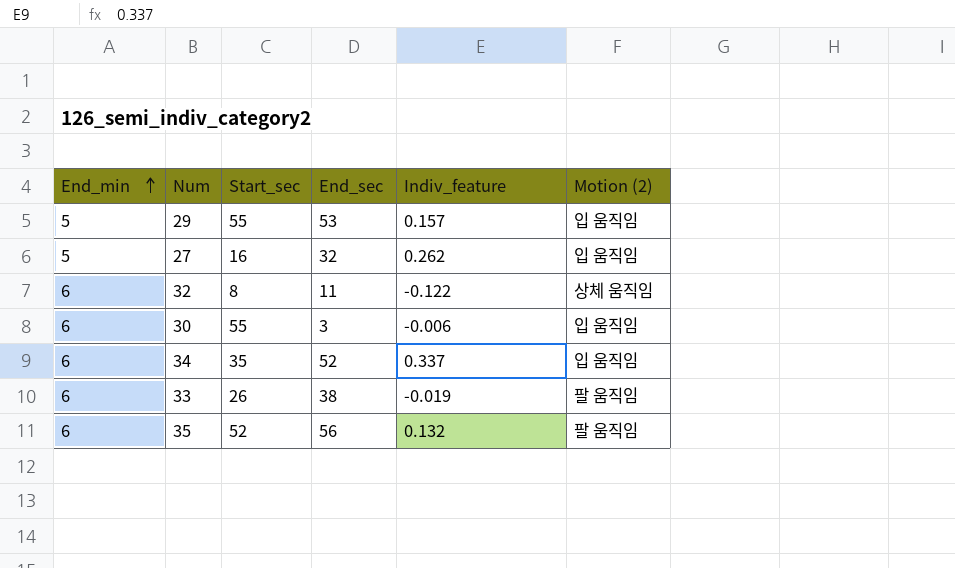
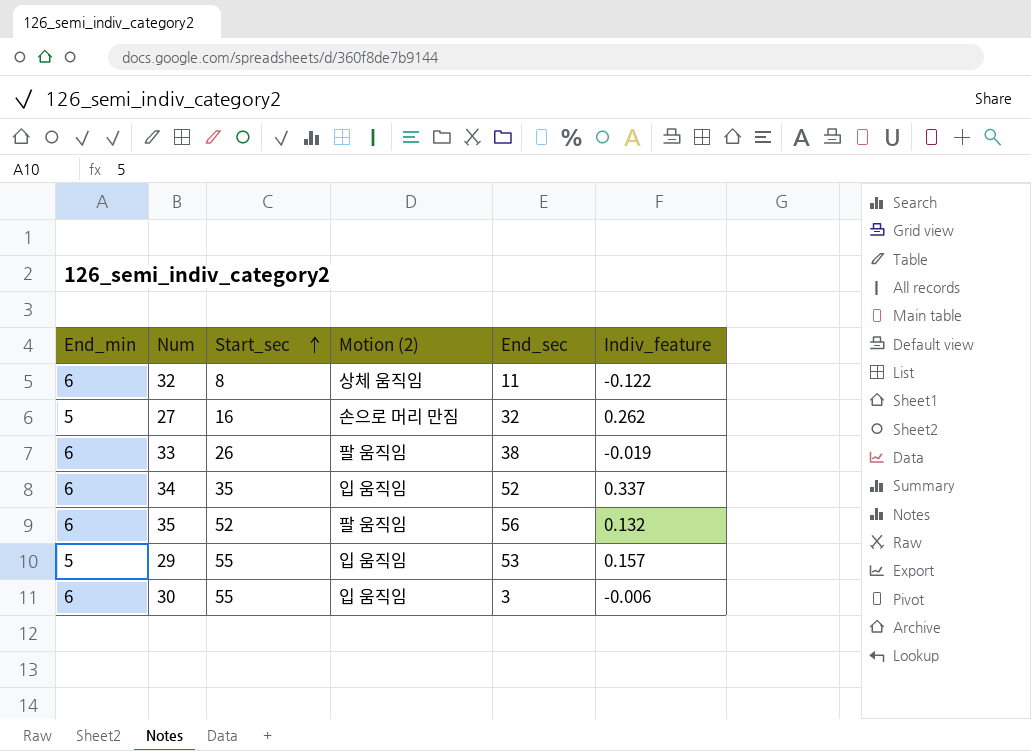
row order: End_min ascending -> Start_sec ascending
column Motion (2) | position: 6 -> 4
27 | Motion (2): 입 움직임 -> 손으로 머리 만짐

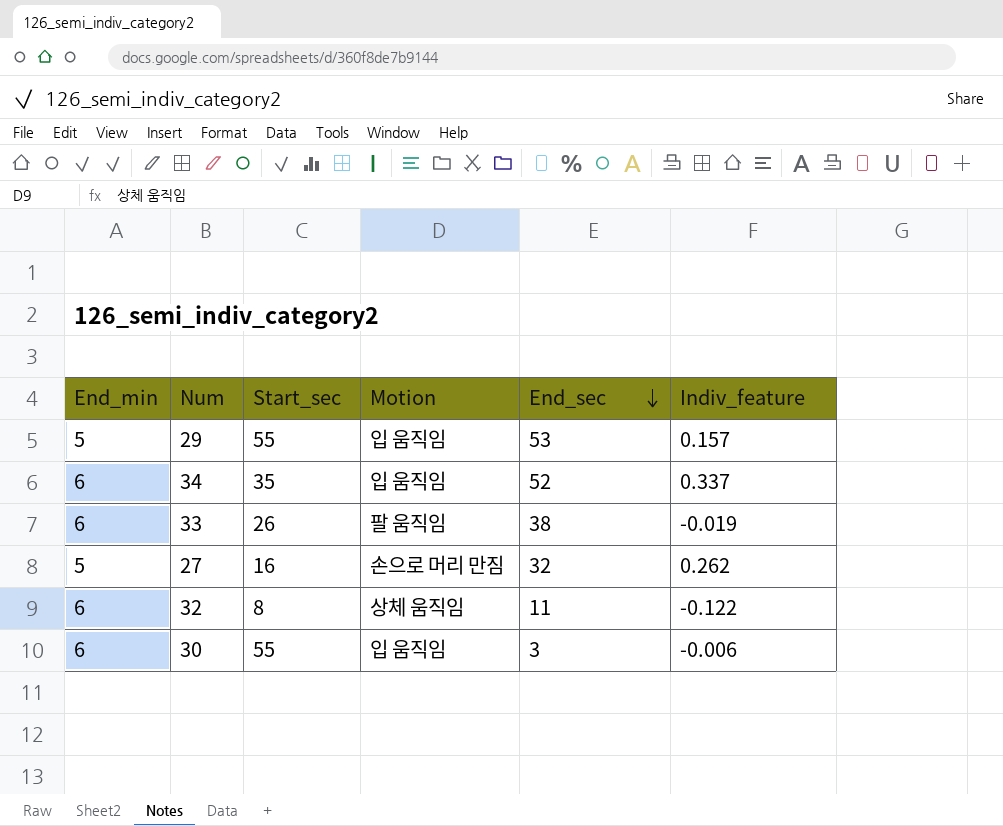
row order: Start_sec ascending -> End_sec descending
column name: Motion (2) -> Motion
row 35: 6 | 52 | 팔 움직임 | 56 | 0.132 -> none

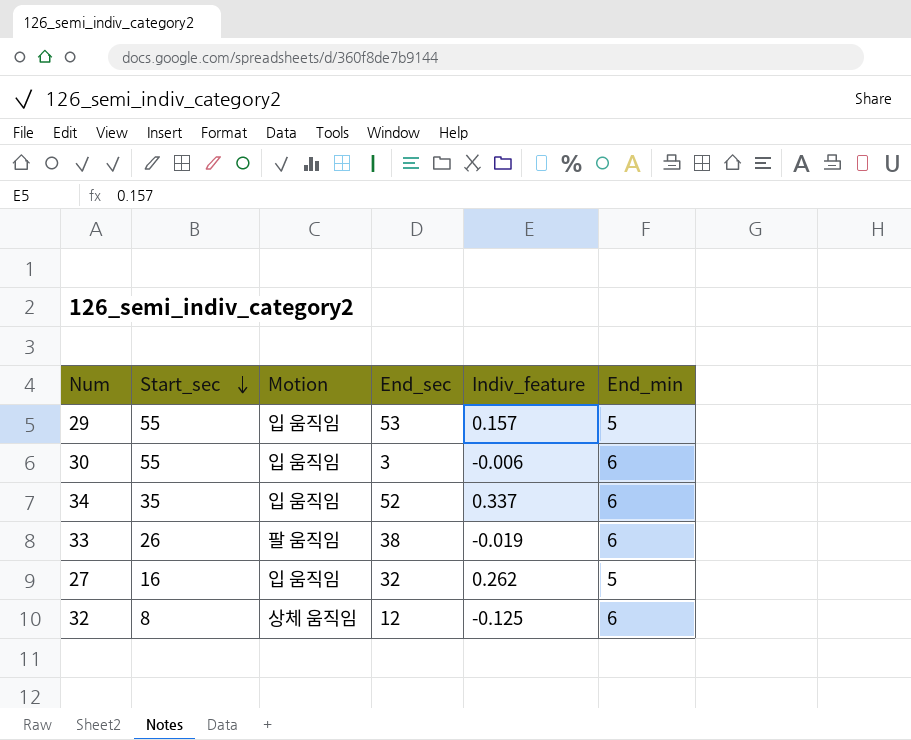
row order: End_sec descending -> Start_sec descending
column End_min | position: 1 -> 6
27 | Motion: 손으로 머리 만짐 -> 입 움직임
32 | End_sec: 11 -> 12
32 | Indiv_feature: -0.122 -> -0.125

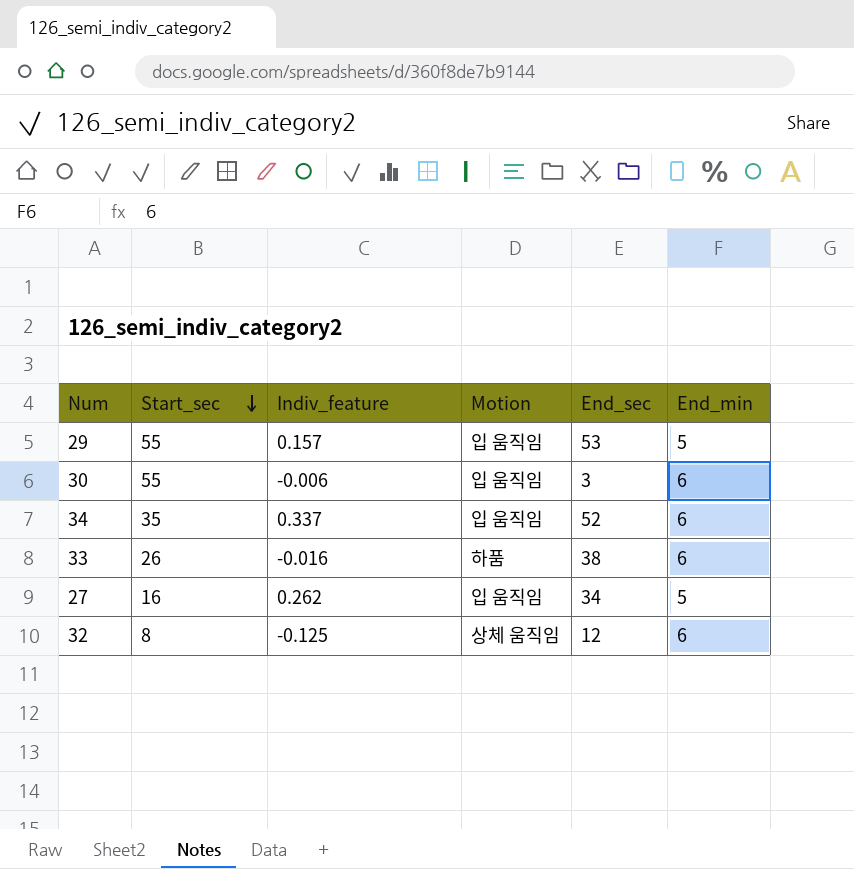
column Indiv_feature | position: 5 -> 3
33 | Indiv_feature: -0.019 -> -0.016
33 | Motion: 팔 움직임 -> 하품
27 | End_sec: 32 -> 34

